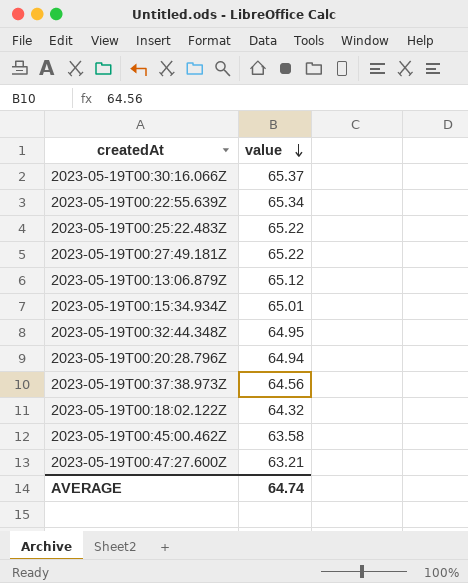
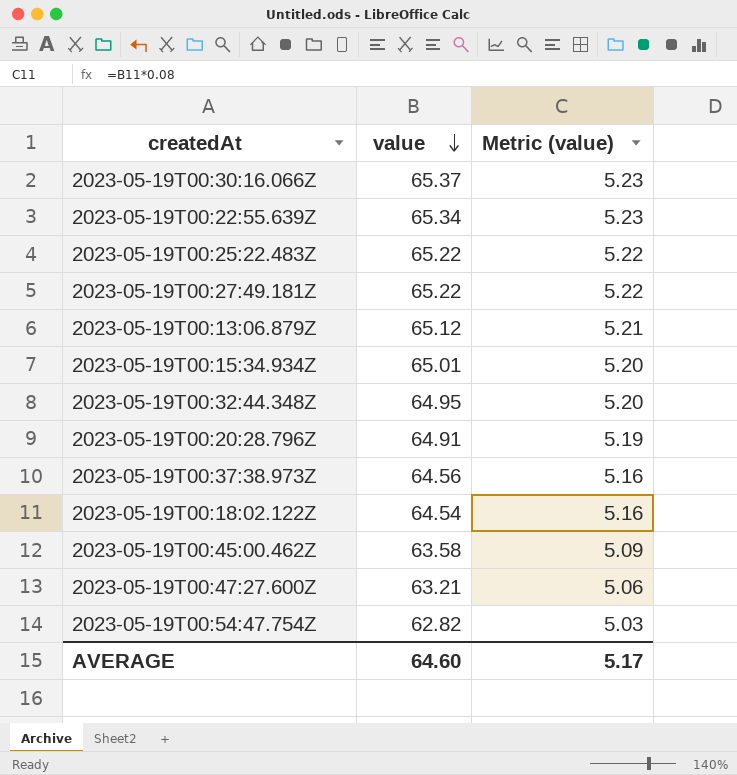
column Metric (value) | formula: none -> [value] * 0.08
2023-05-19T00:20:28.796Z | value: 64.94 -> 64.91
2023-05-19T00:18:02.122Z | value: 64.32 -> 64.54
row 2023-05-19T00:54:47.754Z: none -> 62.82 | 5.03
AVERAGE | value: 64.74 -> 64.60

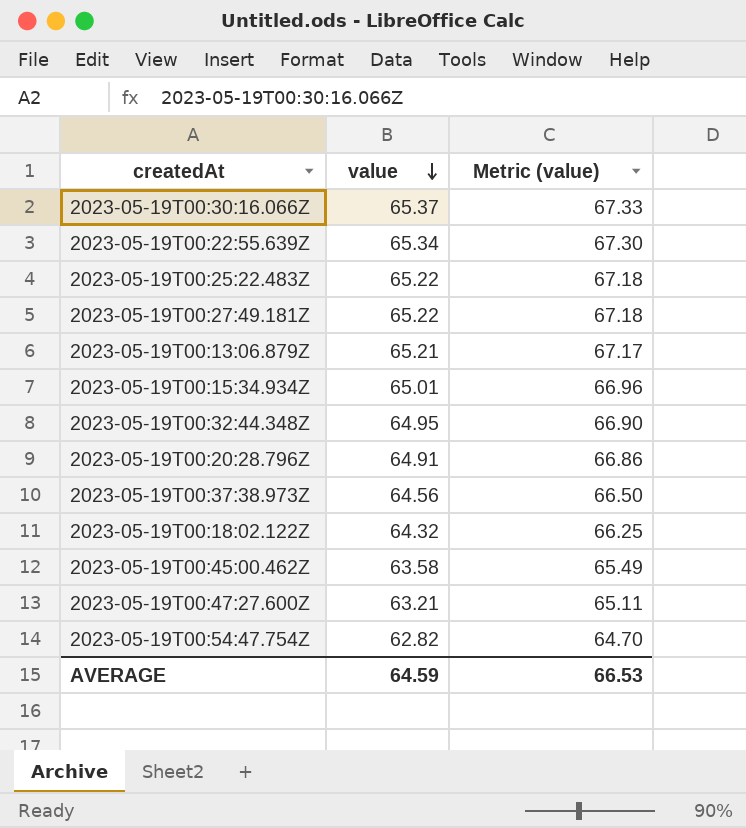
column Metric (value) | formula: [value] * 0.08 -> [value] * 1.03
2023-05-19T00:13:06.879Z | value: 65.12 -> 65.21
2023-05-19T00:18:02.122Z | value: 64.54 -> 64.32
AVERAGE | value: 64.60 -> 64.59
AVERAGE | Metric (value): 5.17 -> 66.53

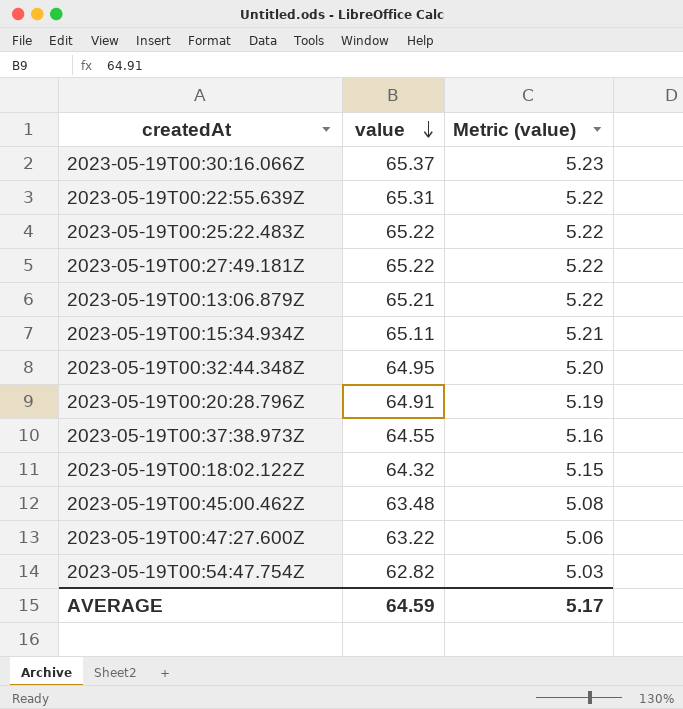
column Metric (value) | formula: [value] * 1.03 -> [value] * 0.08
2023-05-19T00:22:55.639Z | value: 65.34 -> 65.31
2023-05-19T00:15:34.934Z | value: 65.01 -> 65.11
2023-05-19T00:37:38.973Z | value: 64.56 -> 64.55
2023-05-19T00:45:00.462Z | value: 63.58 -> 63.48
2023-05-19T00:47:27.600Z | value: 63.21 -> 63.22
AVERAGE | Metric (value): 66.53 -> 5.17

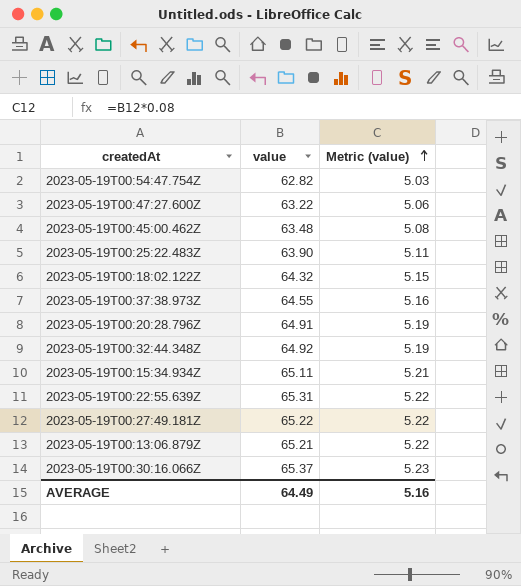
row order: value descending -> Metric (value) ascending
2023-05-19T00:25:22.483Z | value: 65.22 -> 63.90
2023-05-19T00:25:22.483Z | Metric (value): 5.22 -> 5.11
2023-05-19T00:32:44.348Z | value: 64.95 -> 64.92
2023-05-19T00:32:44.348Z | Metric (value): 5.20 -> 5.19
AVERAGE | value: 64.59 -> 64.49
AVERAGE | Metric (value): 5.17 -> 5.16

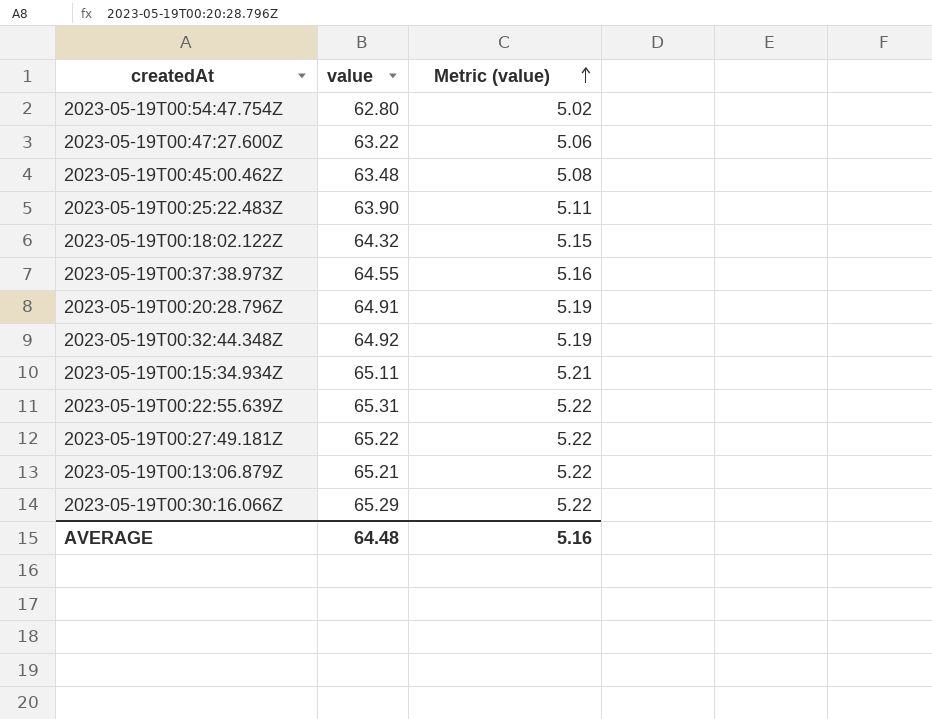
2023-05-19T00:54:47.754Z | value: 62.82 -> 62.80
2023-05-19T00:54:47.754Z | Metric (value): 5.03 -> 5.02
2023-05-19T00:30:16.066Z | value: 65.37 -> 65.29
2023-05-19T00:30:16.066Z | Metric (value): 5.23 -> 5.22
AVERAGE | value: 64.49 -> 64.48

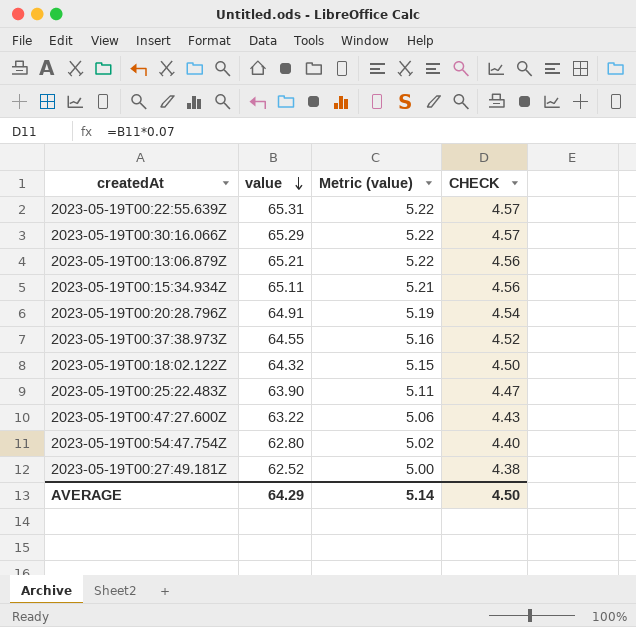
row order: Metric (value) ascending -> value descending
column CHECK | formula: none -> [value] * 0.07
row 2023-05-19T00:45:00.462Z: 63.48 | 5.08 -> none
row 2023-05-19T00:32:44.348Z: 64.92 | 5.19 -> none
2023-05-19T00:27:49.181Z | value: 65.22 -> 62.52
2023-05-19T00:27:49.181Z | Metric (value): 5.22 -> 5.00
AVERAGE | value: 64.48 -> 64.29
AVERAGE | Metric (value): 5.16 -> 5.14

